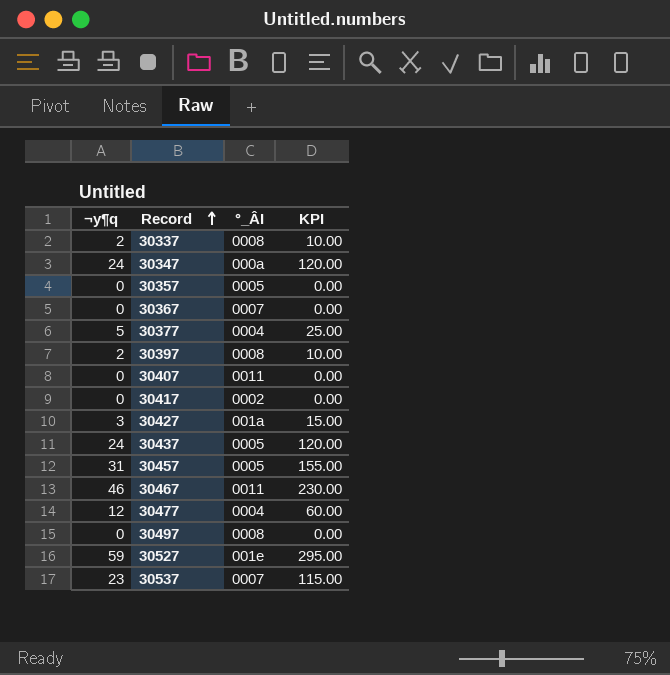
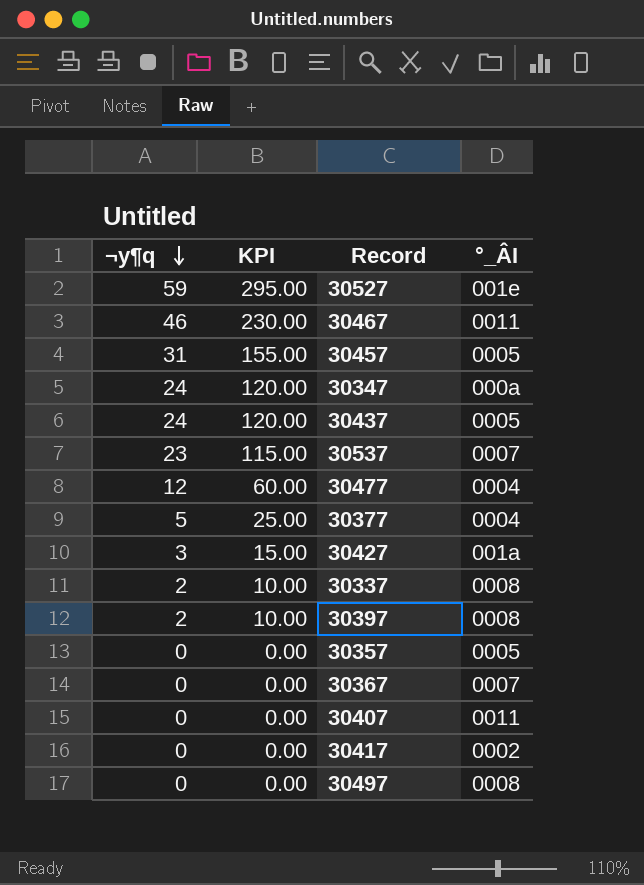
row order: Record ascending -> ¬y¶q descending
column KPI | position: 4 -> 2

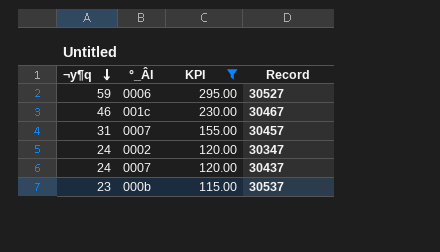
filter: none -> KPI >= 115.00
column °_ÂI | position: 4 -> 2
30527 | °_ÂI: 001e -> 0006
30467 | °_ÂI: 0011 -> 001c
30457 | °_ÂI: 0005 -> 0007
30347 | °_ÂI: 000a -> 0002
30437 | °_ÂI: 0005 -> 0007
30537 | °_ÂI: 0007 -> 000b

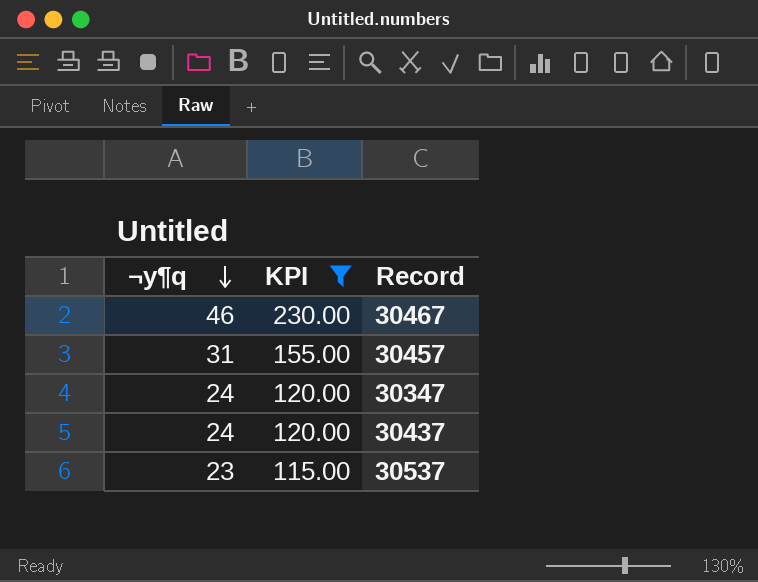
column °_ÂI | position: 2 -> none
row 30527: 59 | 0006 | 295.00 -> none

